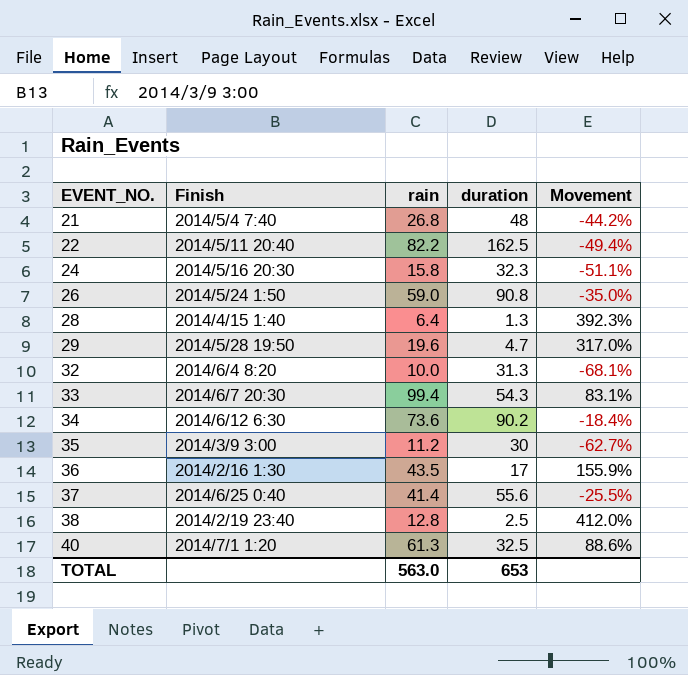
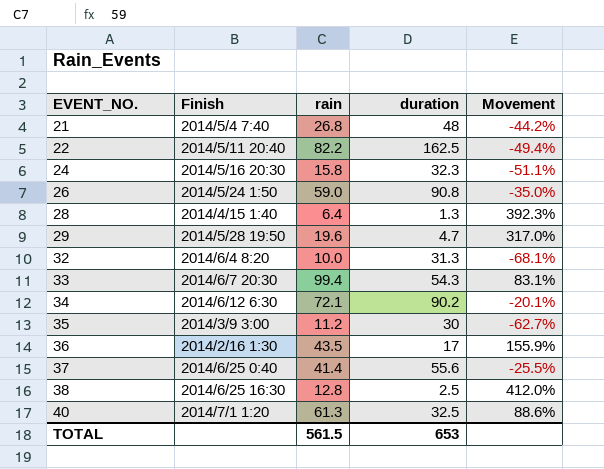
34 | rain: 73.6 -> 72.1
34 | Movement: -18.4% -> -20.1%
38 | Finish: 2014/2/19 23:40 -> 2014/6/25 16:30
TOTAL | rain: 563.0 -> 561.5

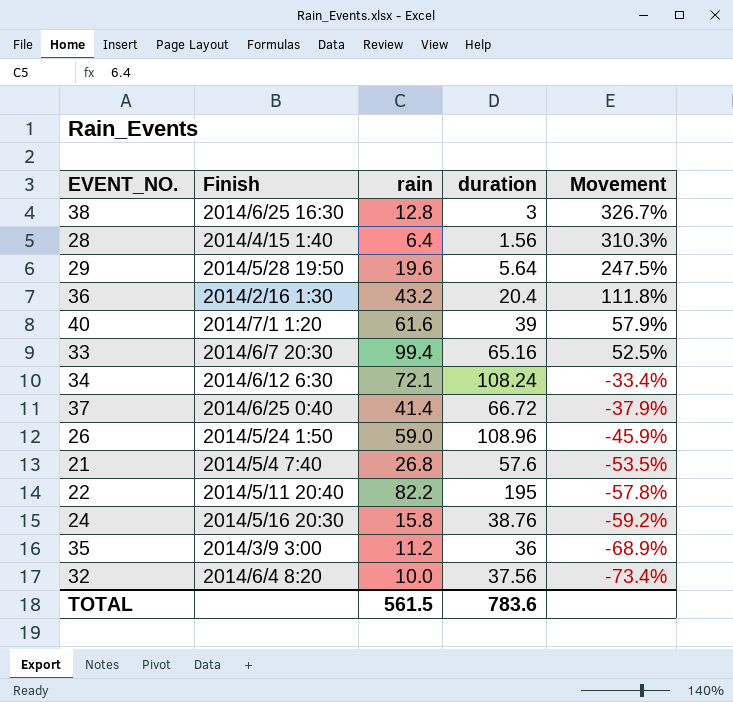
row order: EVENT_NO. ascending -> Movement descending
38 | duration: 2.5 -> 3
38 | Movement: 412.0% -> 326.7%
28 | duration: 1.3 -> 1.56
28 | Movement: 392.3% -> 310.3%
29 | duration: 4.7 -> 5.64
29 | Movement: 317.0% -> 247.5%
36 | rain: 43.5 -> 43.2
36 | duration: 17 -> 20.4
36 | Movement: 155.9% -> 111.8%
40 | rain: 61.3 -> 61.6
40 | duration: 32.5 -> 39
40 | Movement: 88.6% -> 57.9%
33 | duration: 54.3 -> 65.16
33 | Movement: 83.1% -> 52.5%
34 | duration: 90.2 -> 108.24
34 | Movement: -20.1% -> -33.4%
37 | duration: 55.6 -> 66.72
37 | Movement: -25.5% -> -37.9%
26 | duration: 90.8 -> 108.96
26 | Movement: -35.0% -> -45.9%
21 | duration: 48 -> 57.6
21 | Movement: -44.2% -> -53.5%
22 | duration: 162.5 -> 195
22 | Movement: -49.4% -> -57.8%
24 | duration: 32.3 -> 38.76
24 | Movement: -51.1% -> -59.2%
35 | duration: 30 -> 36
35 | Movement: -62.7% -> -68.9%
32 | duration: 31.3 -> 37.56
32 | Movement: -68.1% -> -73.4%
TOTAL | duration: 653 -> 783.6

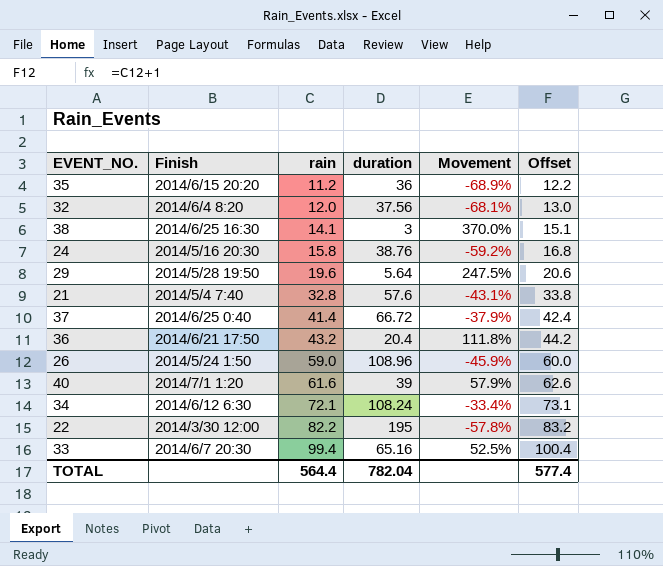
row order: Movement descending -> rain ascending
column Offset | formula: none -> [rain] + 1
row 28: 2014/4/15 1:40 | 6.4 | 1.56 | 310.3% -> none
35 | Finish: 2014/3/9 3:00 -> 2014/6/15 20:20
32 | rain: 10.0 -> 12.0
32 | Movement: -73.4% -> -68.1%
38 | rain: 12.8 -> 14.1
38 | Movement: 326.7% -> 370.0%
21 | rain: 26.8 -> 32.8
21 | Movement: -53.5% -> -43.1%
36 | Finish: 2014/2/16 1:30 -> 2014/6/21 17:50
22 | Finish: 2014/5/11 20:40 -> 2014/3/30 12:00
TOTAL | rain: 561.5 -> 564.4
TOTAL | duration: 783.6 -> 782.04

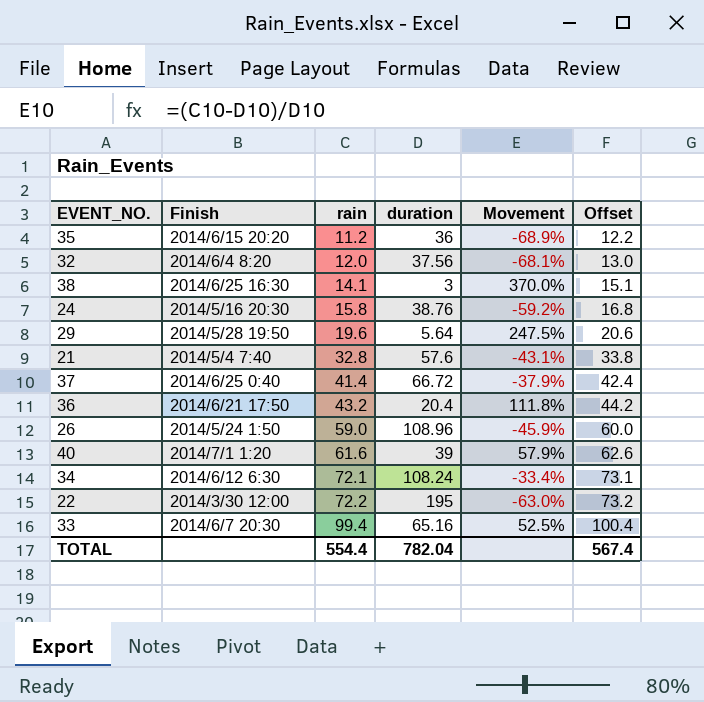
22 | rain: 82.2 -> 72.2
22 | Movement: -57.8% -> -63.0%
22 | Offset: 83.2 -> 73.2
TOTAL | rain: 564.4 -> 554.4
TOTAL | Offset: 577.4 -> 567.4

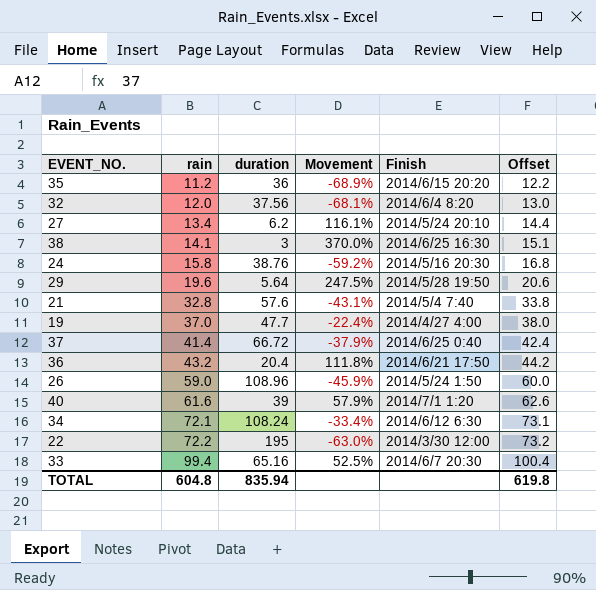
column Finish | position: 2 -> 5
row 27: none -> 13.4 | 6.2 | 116.1% | 2014/5/24 20:10 | 14.4
row 19: none -> 37.0 | 47.7 | -22.4% | 2014/4/27 4:00 | 38.0
TOTAL | rain: 554.4 -> 604.8
TOTAL | duration: 782.04 -> 835.94
TOTAL | Offset: 567.4 -> 619.8

